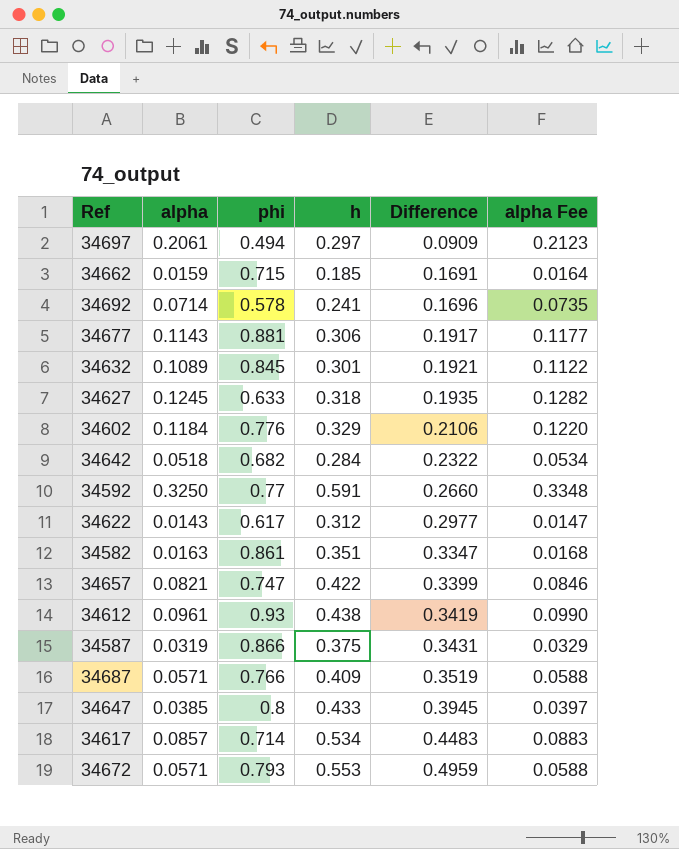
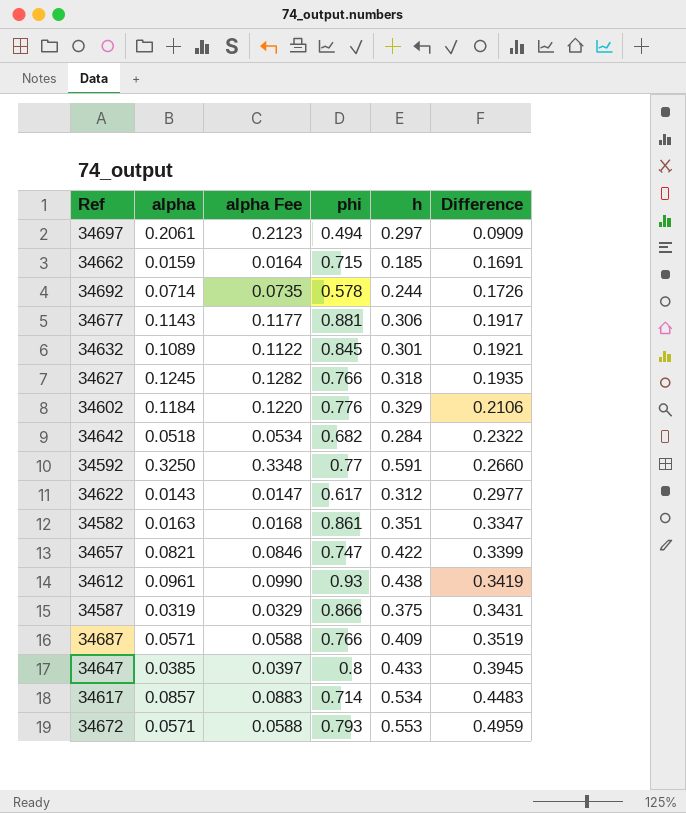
column alpha Fee | position: 6 -> 3
34692 | h: 0.241 -> 0.244
34692 | Difference: 0.1696 -> 0.1726
34627 | phi: 0.633 -> 0.766

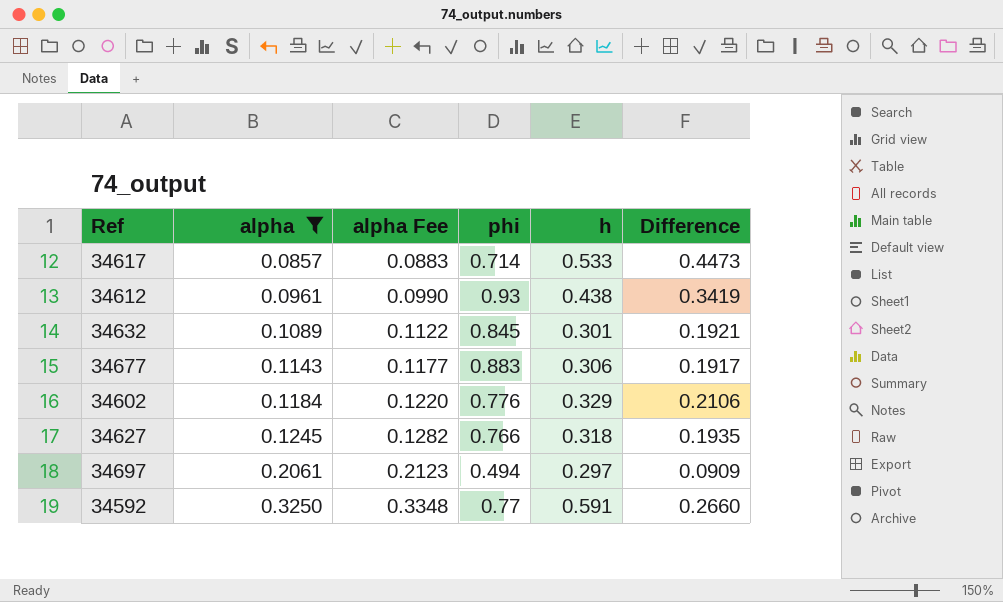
filter: none -> alpha >= 0.0857
row order: Difference ascending -> alpha ascending
34617 | h: 0.534 -> 0.533
34617 | Difference: 0.4483 -> 0.4473
34677 | phi: 0.881 -> 0.883

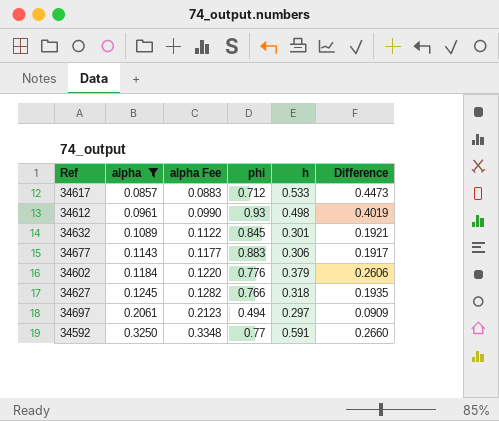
34617 | phi: 0.714 -> 0.712
34612 | h: 0.438 -> 0.498
34612 | Difference: 0.3419 -> 0.4019
34602 | h: 0.329 -> 0.379
34602 | Difference: 0.2106 -> 0.2606

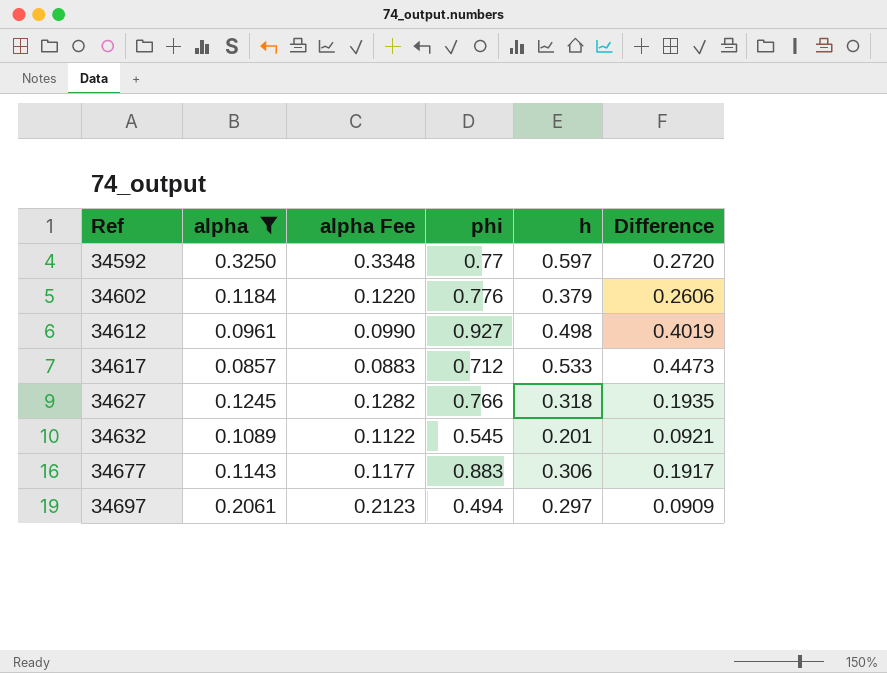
row order: alpha ascending -> Ref ascending
34592 | h: 0.591 -> 0.597
34592 | Difference: 0.2660 -> 0.2720
34612 | phi: 0.93 -> 0.927
34632 | phi: 0.845 -> 0.545
34632 | h: 0.301 -> 0.201
34632 | Difference: 0.1921 -> 0.0921

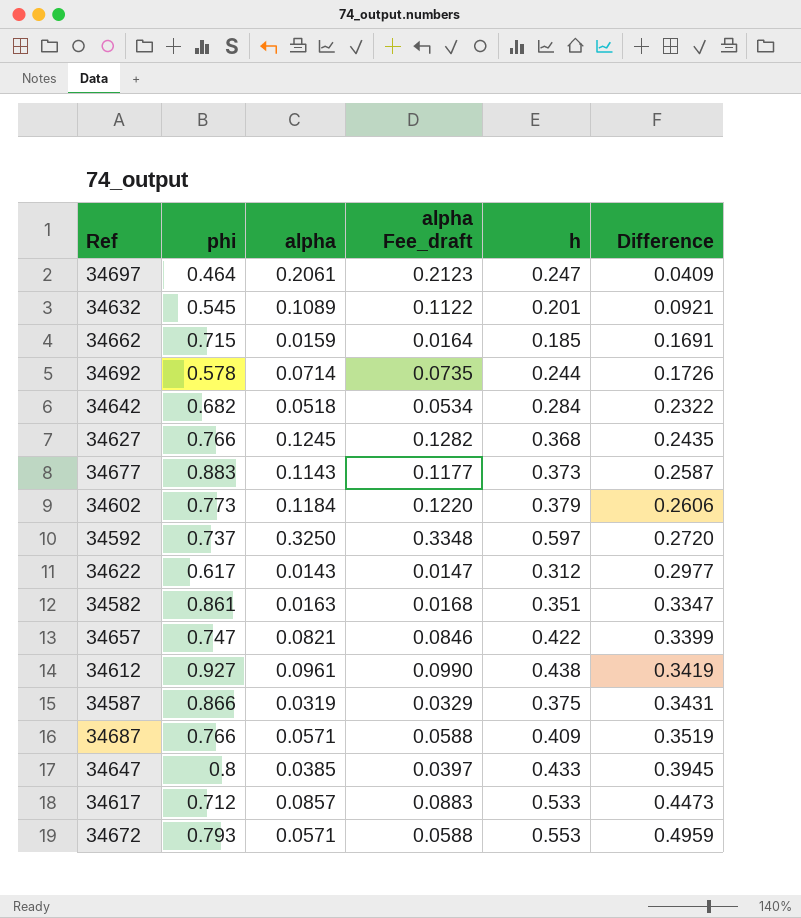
filter: alpha >= 0.0857 -> none
row order: Ref ascending -> Difference ascending
column phi | position: 4 -> 2
column name: alpha Fee -> alpha Fee_draft
34697 | phi: 0.494 -> 0.464
34697 | h: 0.297 -> 0.247
34697 | Difference: 0.0909 -> 0.0409
34627 | h: 0.318 -> 0.368
34627 | Difference: 0.1935 -> 0.2435
34677 | h: 0.306 -> 0.373
34677 | Difference: 0.1917 -> 0.2587
34602 | phi: 0.776 -> 0.773
34592 | phi: 0.77 -> 0.737
34612 | h: 0.498 -> 0.438
34612 | Difference: 0.4019 -> 0.3419

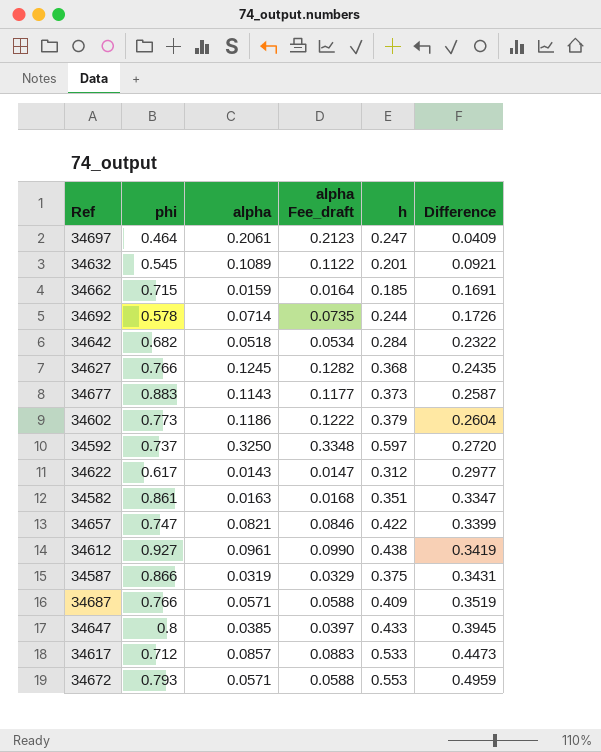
34602 | alpha: 0.1184 -> 0.1186
34602 | alpha Fee_draft: 0.1220 -> 0.1222
34602 | Difference: 0.2606 -> 0.2604

